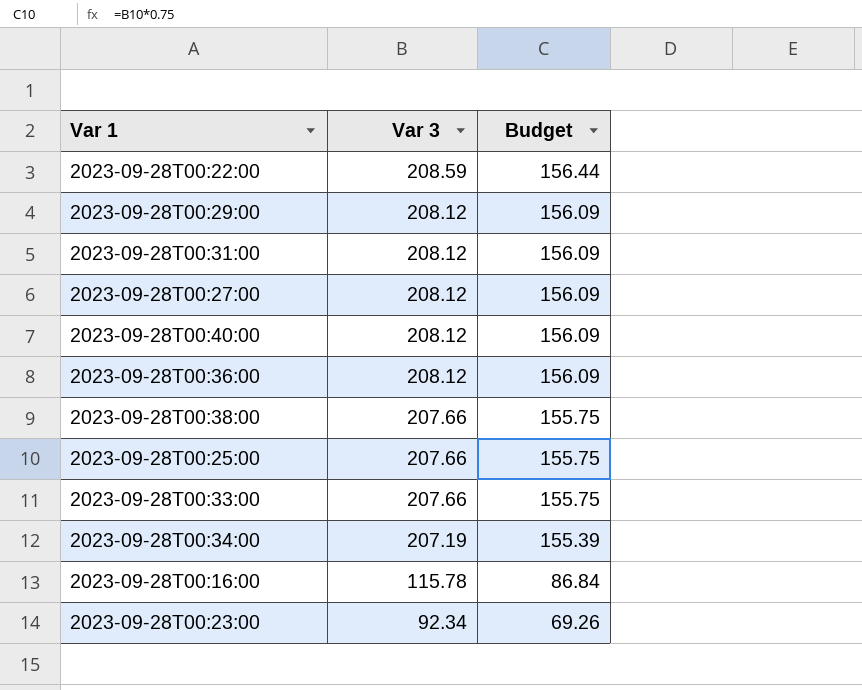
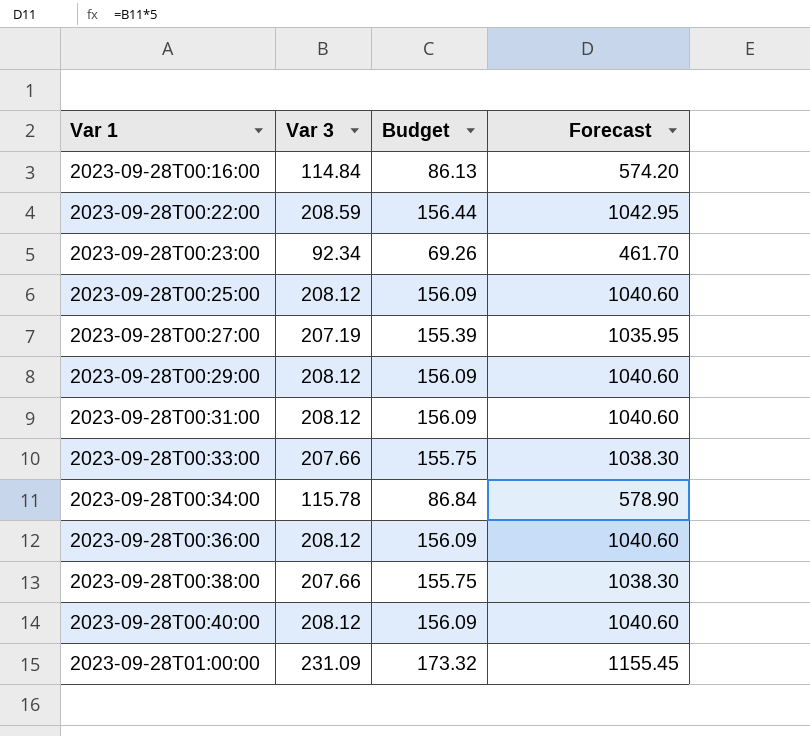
row order: Var 3 descending -> Var 1 ascending
column Forecast | formula: none -> [Var 3] * 5
2023-09-28T00:16:00 | Var 3: 115.78 -> 114.84
2023-09-28T00:16:00 | Budget: 86.84 -> 86.13
2023-09-28T00:25:00 | Var 3: 207.66 -> 208.12
2023-09-28T00:25:00 | Budget: 155.75 -> 156.09
2023-09-28T00:27:00 | Var 3: 208.12 -> 207.19
2023-09-28T00:27:00 | Budget: 156.09 -> 155.39
2023-09-28T00:34:00 | Var 3: 207.19 -> 115.78
2023-09-28T00:34:00 | Budget: 155.39 -> 86.84
row 2023-09-28T01:00:00: none -> 231.09 | 173.32 | 1155.45

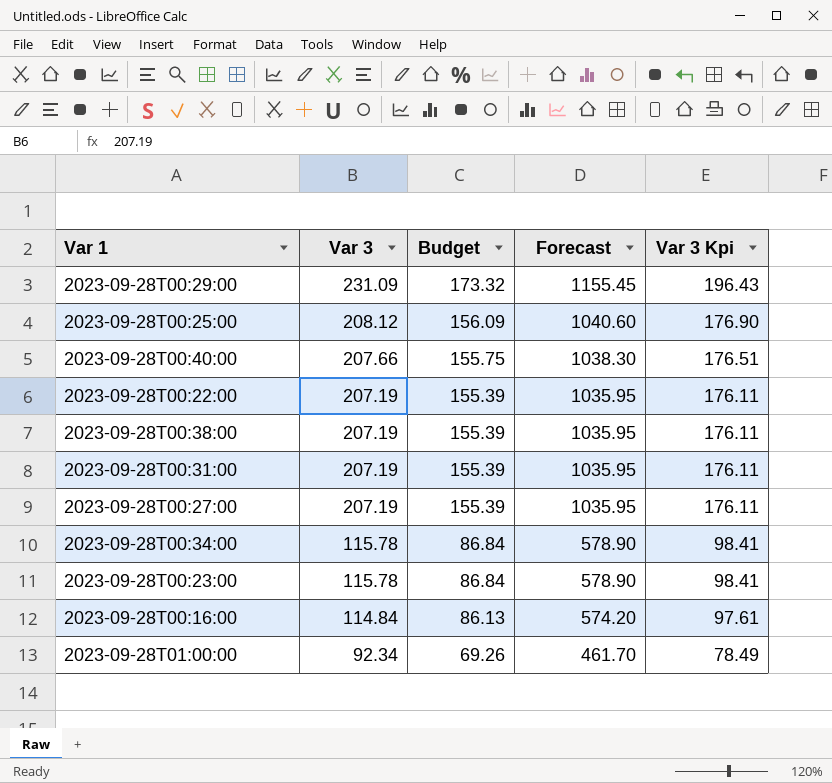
row order: Var 1 ascending -> Var 3 descending
column Var 3 Kpi | formula: none -> [Var 3] * 0.85
row 2023-09-28T00:33:00: 207.66 | 155.75 | 1038.30 -> none
row 2023-09-28T00:36:00: 208.12 | 156.09 | 1040.60 -> none
2023-09-28T00:29:00 | Var 3: 208.12 -> 231.09
2023-09-28T00:29:00 | Budget: 156.09 -> 173.32
2023-09-28T00:29:00 | Forecast: 1040.60 -> 1155.45
2023-09-28T00:40:00 | Var 3: 208.12 -> 207.66
2023-09-28T00:40:00 | Budget: 156.09 -> 155.75
2023-09-28T00:40:00 | Forecast: 1040.60 -> 1038.30
2023-09-28T00:22:00 | Var 3: 208.59 -> 207.19
2023-09-28T00:22:00 | Budget: 156.44 -> 155.39
2023-09-28T00:22:00 | Forecast: 1042.95 -> 1035.95
2023-09-28T00:38:00 | Var 3: 207.66 -> 207.19
2023-09-28T00:38:00 | Budget: 155.75 -> 155.39
2023-09-28T00:38:00 | Forecast: 1038.30 -> 1035.95
2023-09-28T00:31:00 | Var 3: 208.12 -> 207.19
2023-09-28T00:31:00 | Budget: 156.09 -> 155.39
2023-09-28T00:31:00 | Forecast: 1040.60 -> 1035.95
2023-09-28T00:23:00 | Var 3: 92.34 -> 115.78
2023-09-28T00:23:00 | Budget: 69.26 -> 86.84
2023-09-28T00:23:00 | Forecast: 461.70 -> 578.90
2023-09-28T01:00:00 | Var 3: 231.09 -> 92.34
2023-09-28T01:00:00 | Budget: 173.32 -> 69.26
2023-09-28T01:00:00 | Forecast: 1155.45 -> 461.70

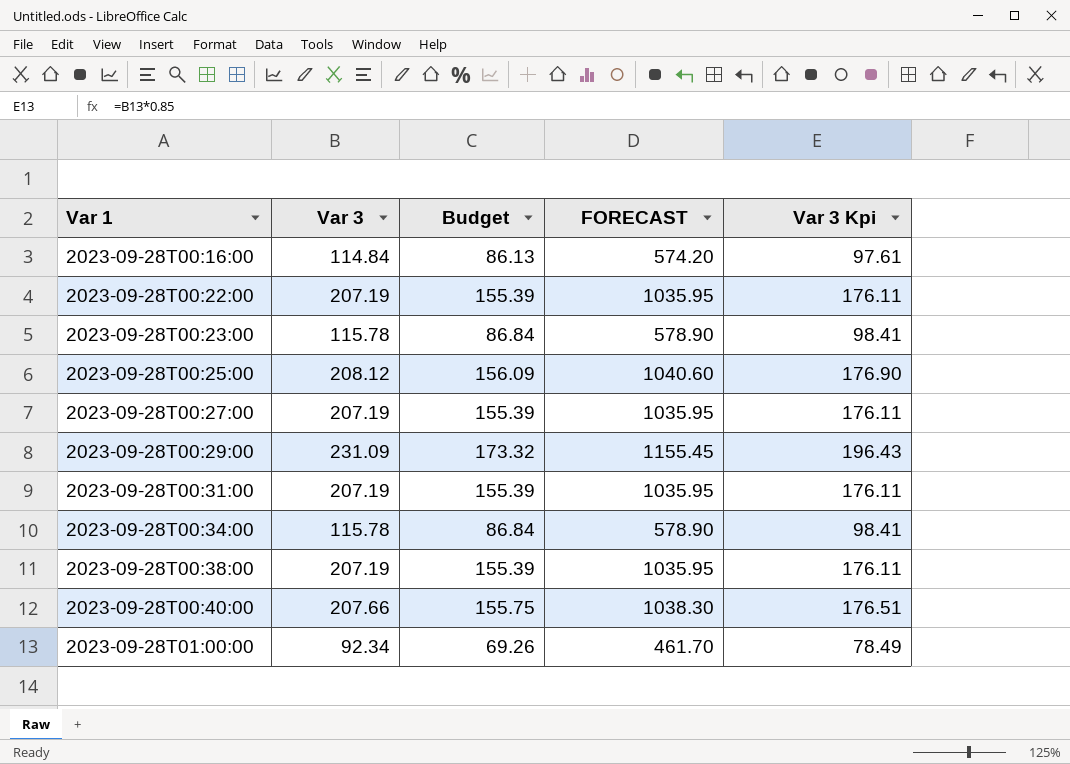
row order: Var 3 descending -> Var 1 ascending
column name: Forecast -> FORECAST

